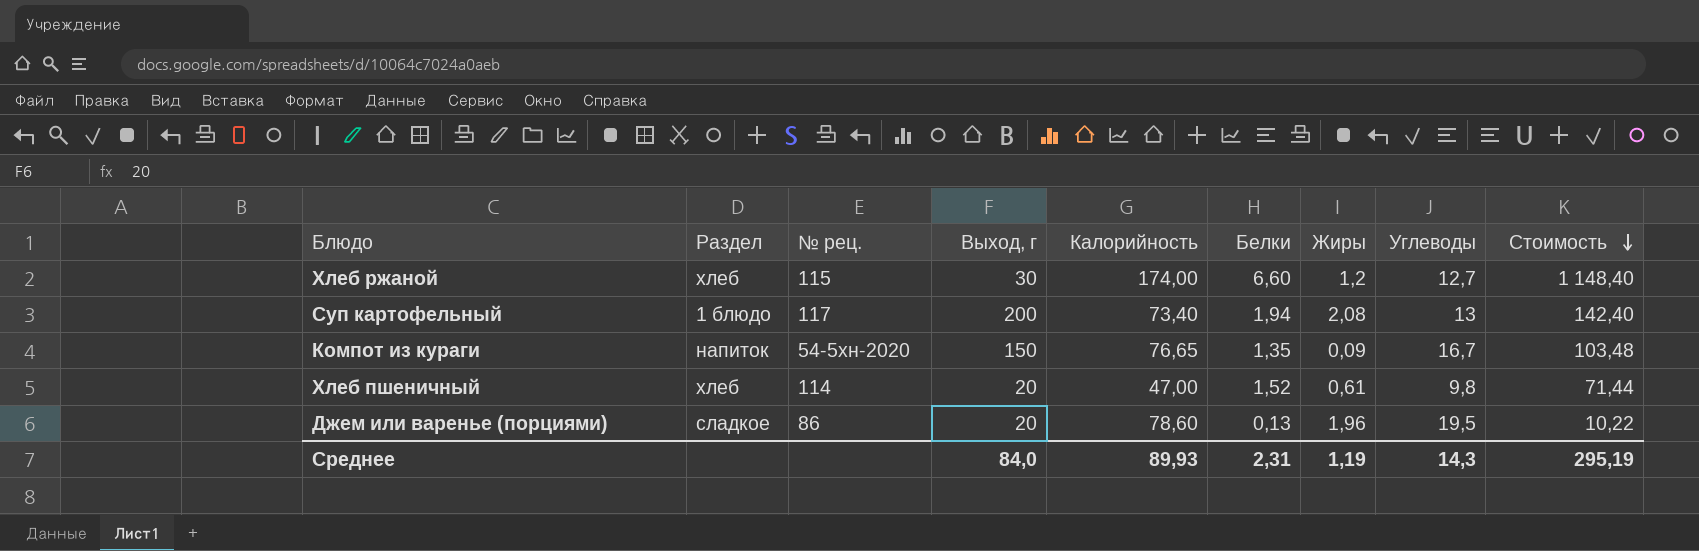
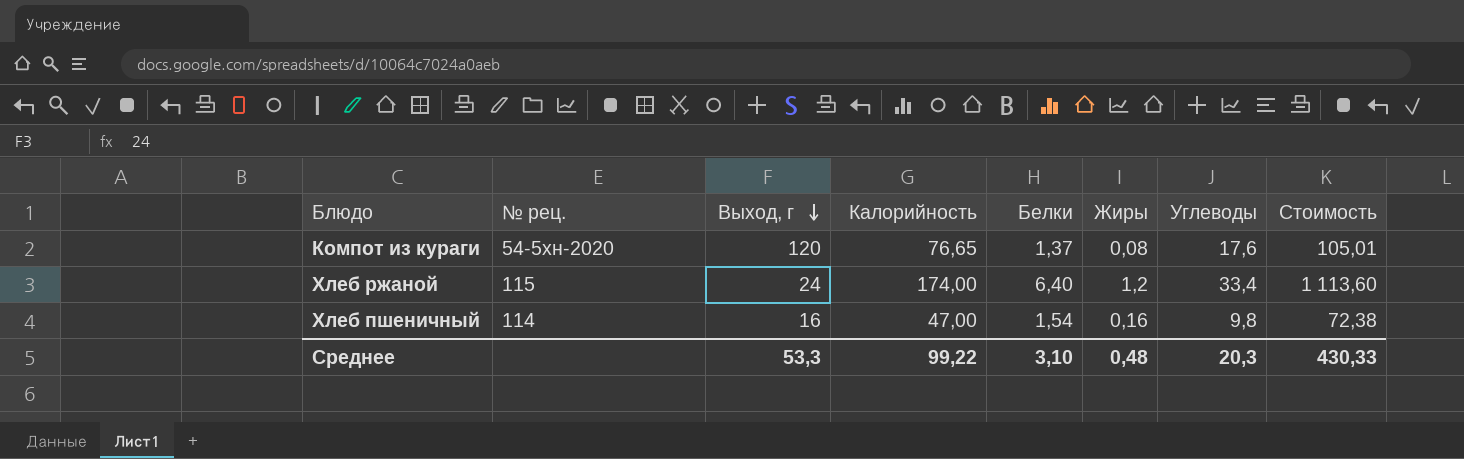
row order: Стоимость descending -> Выход, г descending
column Раздел | position: 2 -> none
row Суп картофельный: 1 блюдо | 117 | 200 | 73,40 | 1,94 | 2,08 | 13 | 142,40 -> none
row Джем или варенье (порциями): сладкое | 86 | 20 | 78,60 | 0,13 | 1,96 | 19,5 | 10,22 -> none
Компот из кураги | Выход, г: 150 -> 120
Компот из кураги | Белки: 1,35 -> 1,37
Компот из кураги | Жиры: 0,09 -> 0,08
Компот из кураги | Углеводы: 16,7 -> 17,6
Компот из кураги | Стоимость: 103,48 -> 105,01
Хлеб ржаной | Выход, г: 30 -> 24
Хлеб ржаной | Белки: 6,60 -> 6,40
Хлеб ржаной | Углеводы: 12,7 -> 33,4
Хлеб ржаной | Стоимость: 1 148,40 -> 1 113,60
Хлеб пшеничный | Выход, г: 20 -> 16
Хлеб пшеничный | Белки: 1,52 -> 1,54
Хлеб пшеничный | Жиры: 0,61 -> 0,16
Хлеб пшеничный | Стоимость: 71,44 -> 72,38
Среднее | Выход, г: 84,0 -> 53,3
Среднее | Калорийность: 89,93 -> 99,22
Среднее | Белки: 2,31 -> 3,10
Среднее | Жиры: 1,19 -> 0,48
Среднее | Углеводы: 14,3 -> 20,3
Среднее | Стоимость: 295,19 -> 430,33

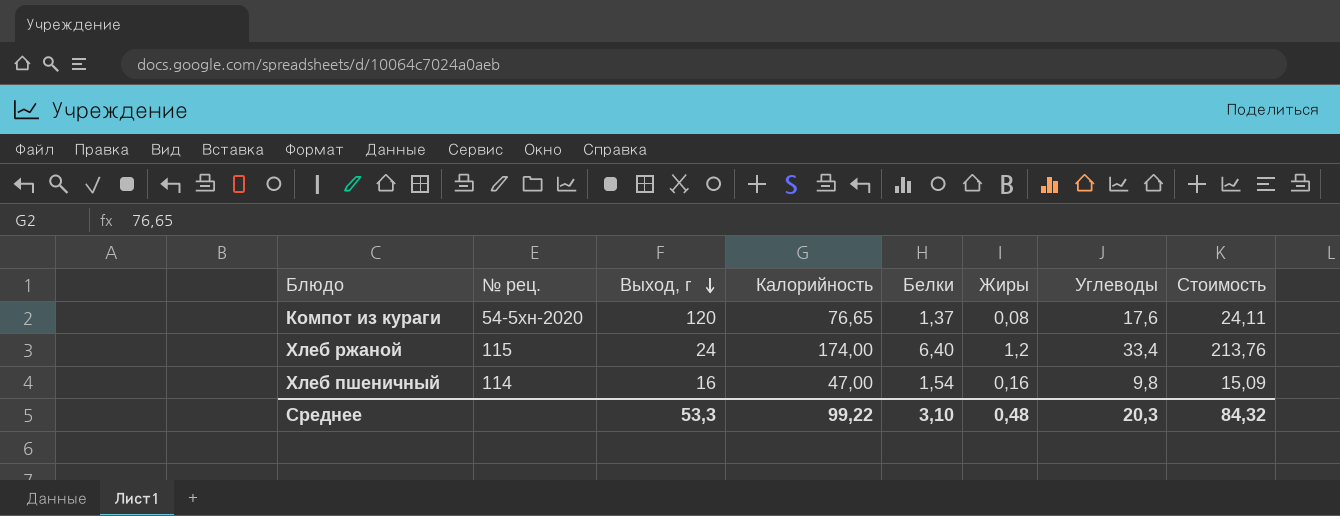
column Стоимость | formula: [Калорийность] * [Белки] -> [Белки] * [Углеводы]
Среднее | Стоимость: 430,33 -> 84,32

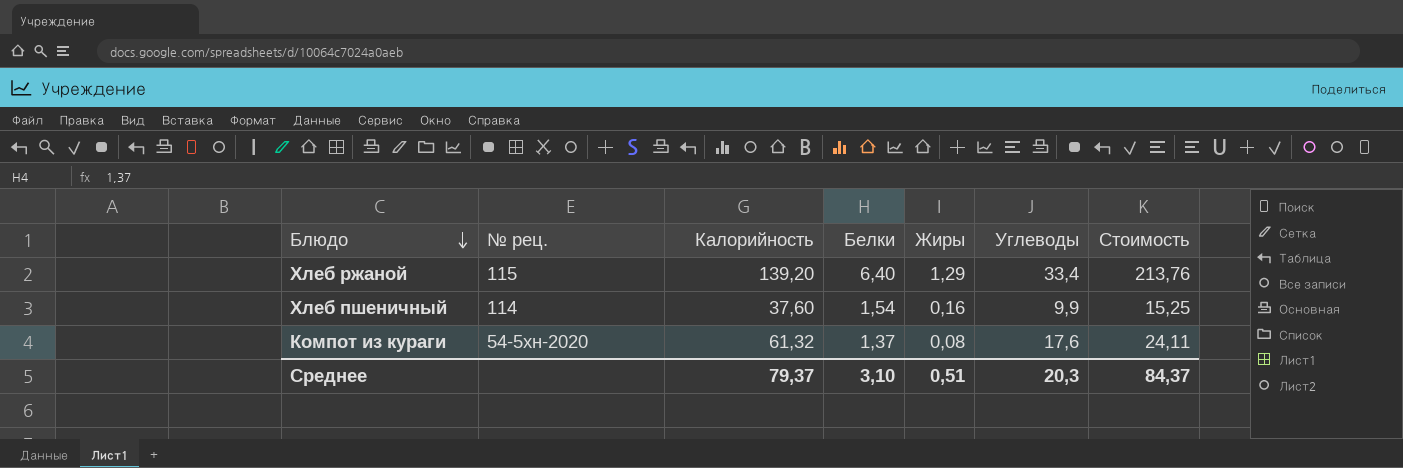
row order: Выход, г descending -> Блюдо descending
column Выход, г | position: 3 -> none
Хлеб ржаной | Калорийность: 174,00 -> 139,20
Хлеб ржаной | Жиры: 1,2 -> 1,29
Хлеб пшеничный | Калорийность: 47,00 -> 37,60
Хлеб пшеничный | Углеводы: 9,8 -> 9,9
Хлеб пшеничный | Стоимость: 15,09 -> 15,25
Компот из кураги | Калорийность: 76,65 -> 61,32
Среднее | Калорийность: 99,22 -> 79,37
Среднее | Жиры: 0,48 -> 0,51
Среднее | Стоимость: 84,32 -> 84,37

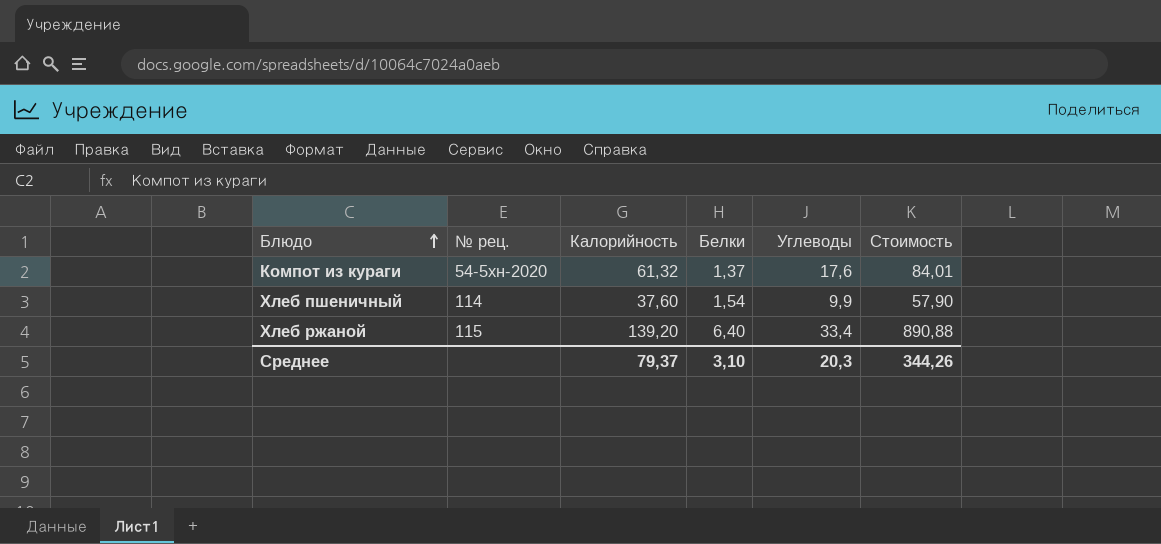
row order: Блюдо descending -> Блюдо ascending
column Жиры | position: 5 -> none
column Стоимость | formula: [Белки] * [Углеводы] -> [Калорийность] * [Белки]
Среднее | Стоимость: 84,37 -> 344,26

